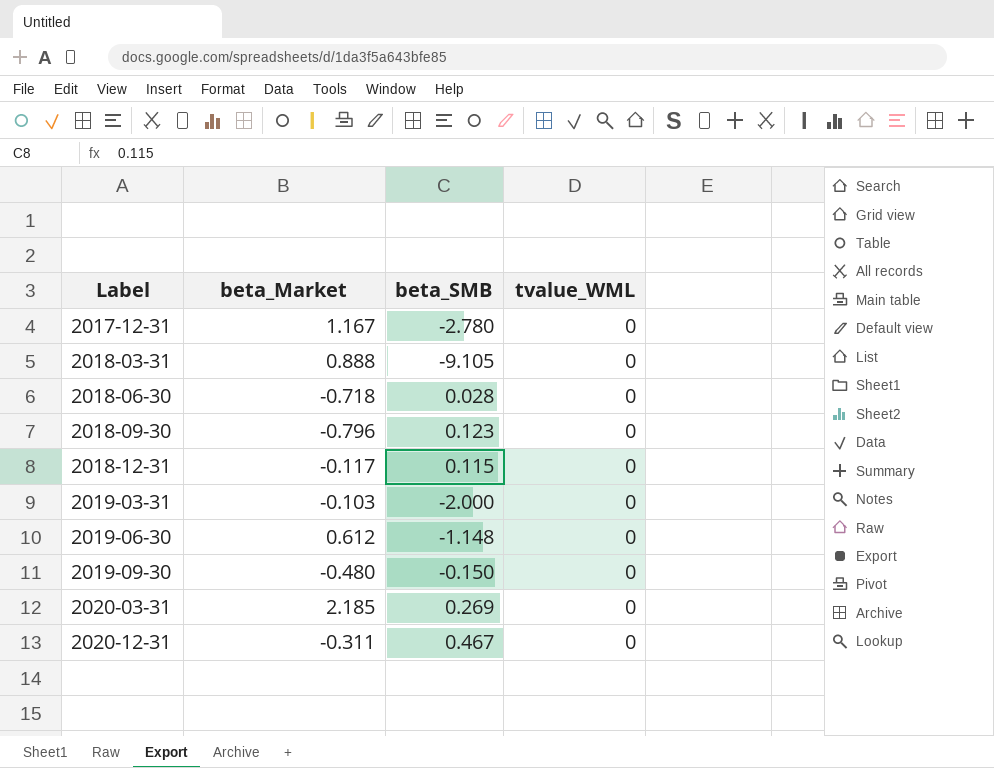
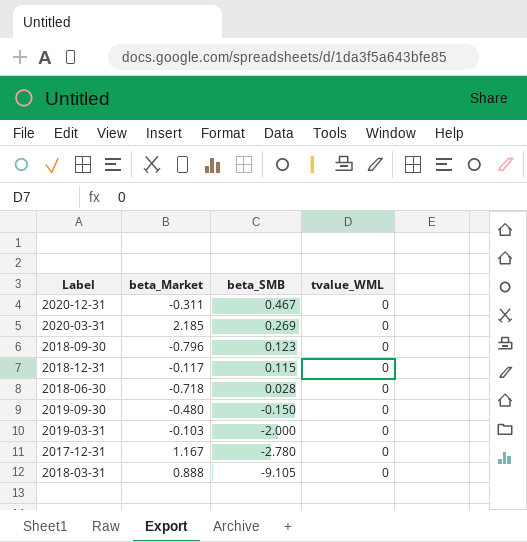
row order: Label ascending -> beta_SMB descending
row 2019-06-30: 0.612 | -1.148 | 0 -> none

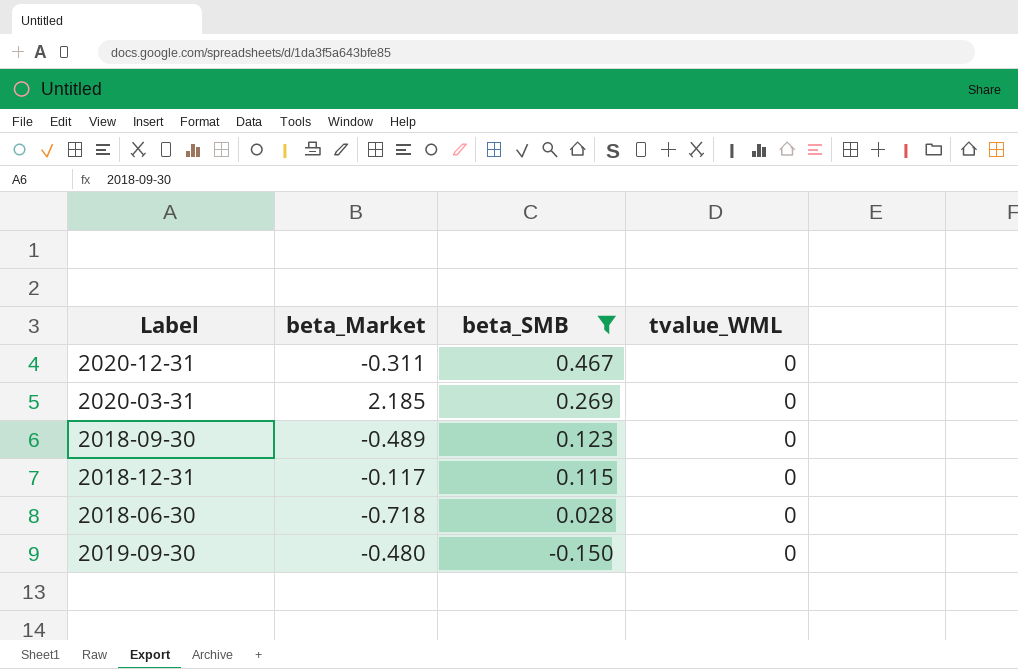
filter: none -> beta_SMB >= -0.150
2018-09-30 | beta_Market: -0.796 -> -0.489

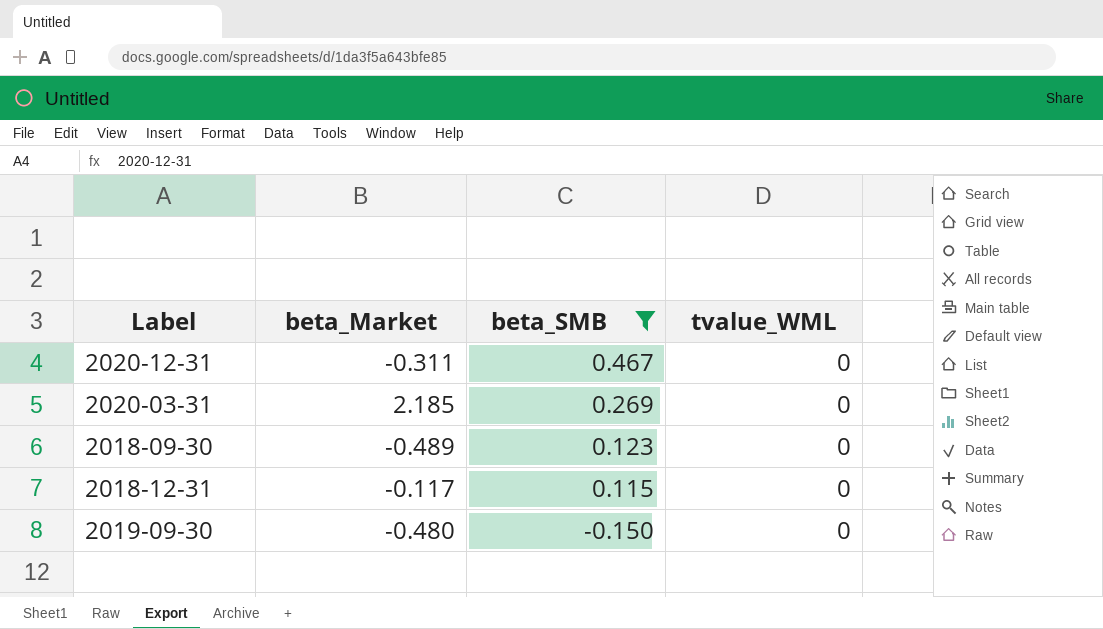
row 2018-06-30: -0.718 | 0.028 | 0 -> none

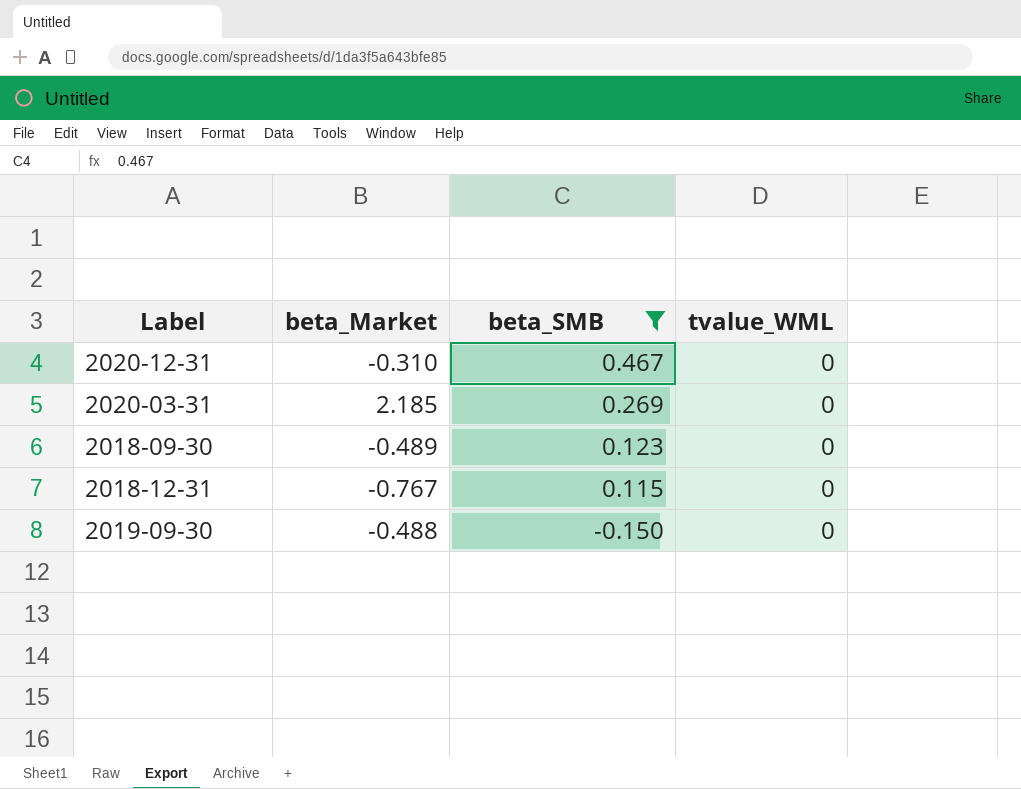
2020-12-31 | beta_Market: -0.311 -> -0.310
2018-12-31 | beta_Market: -0.117 -> -0.767
2019-09-30 | beta_Market: -0.480 -> -0.488

